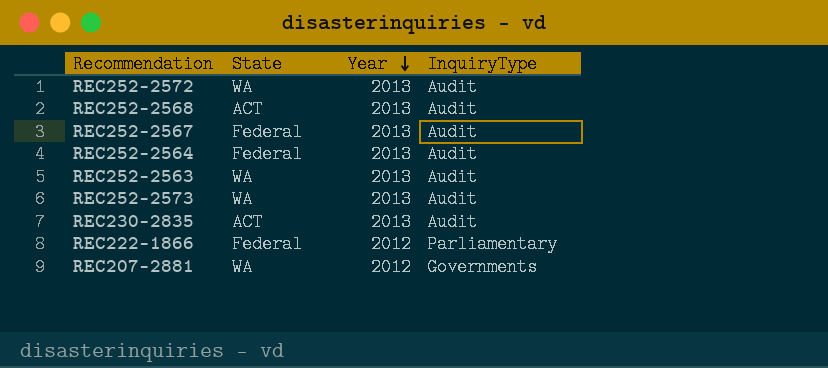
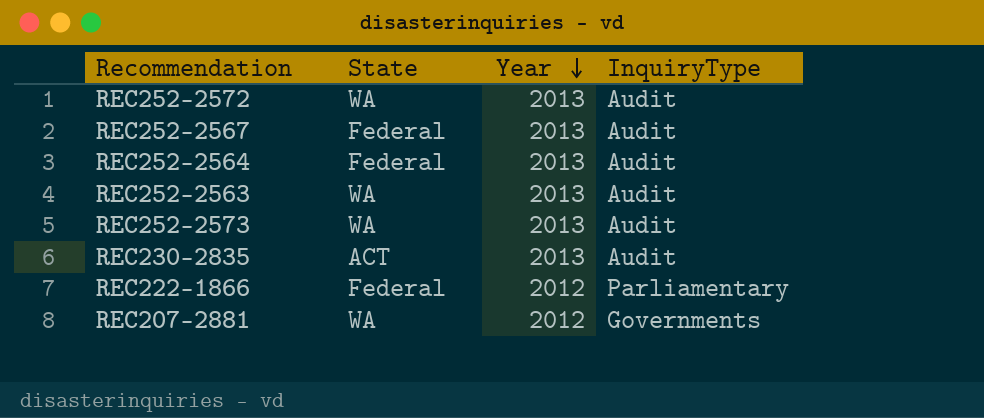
row REC252-2568: ACT | 2013 | Audit -> none

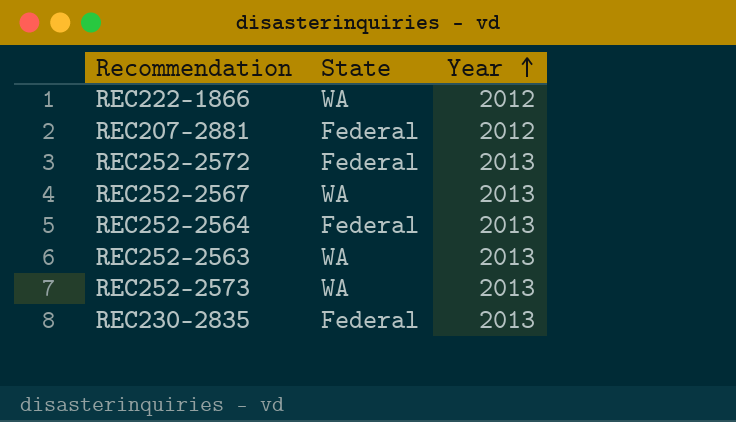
row order: Year descending -> Year ascending
column InquiryType | position: 4 -> none
REC222-1866 | State: Federal -> WA
REC207-2881 | State: WA -> Federal
REC252-2572 | State: WA -> Federal
REC252-2567 | State: Federal -> WA
REC230-2835 | State: ACT -> Federal

